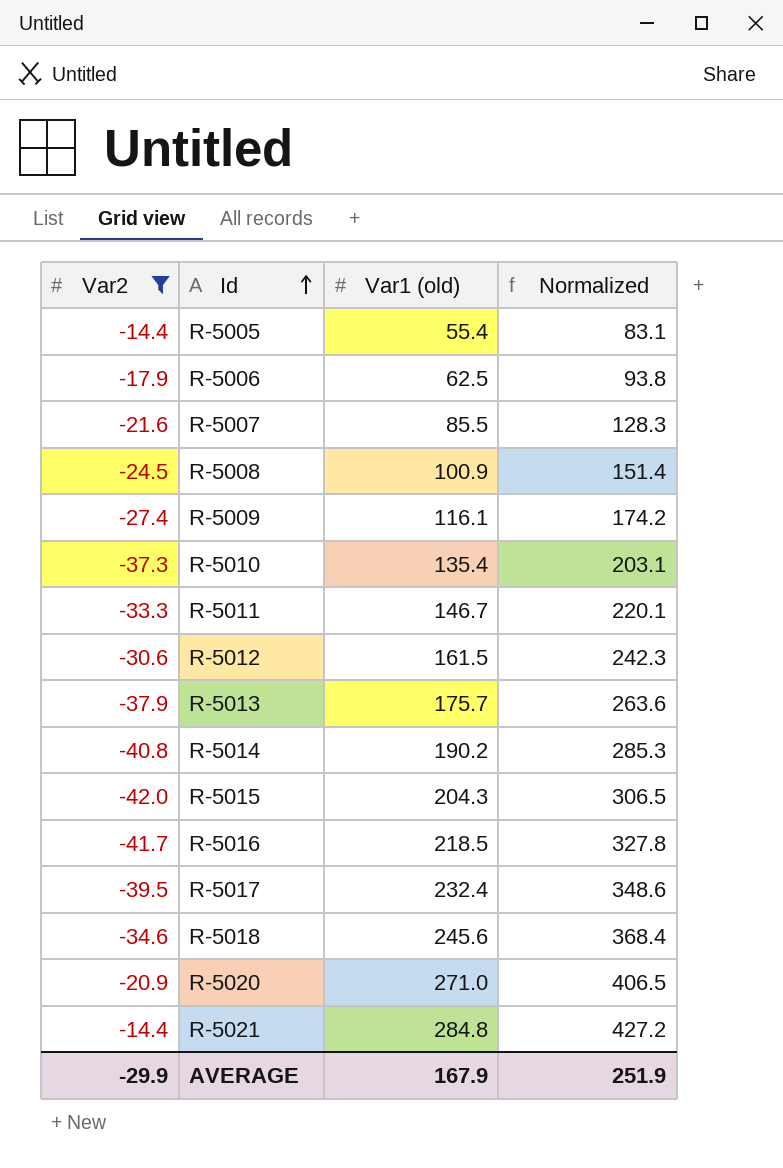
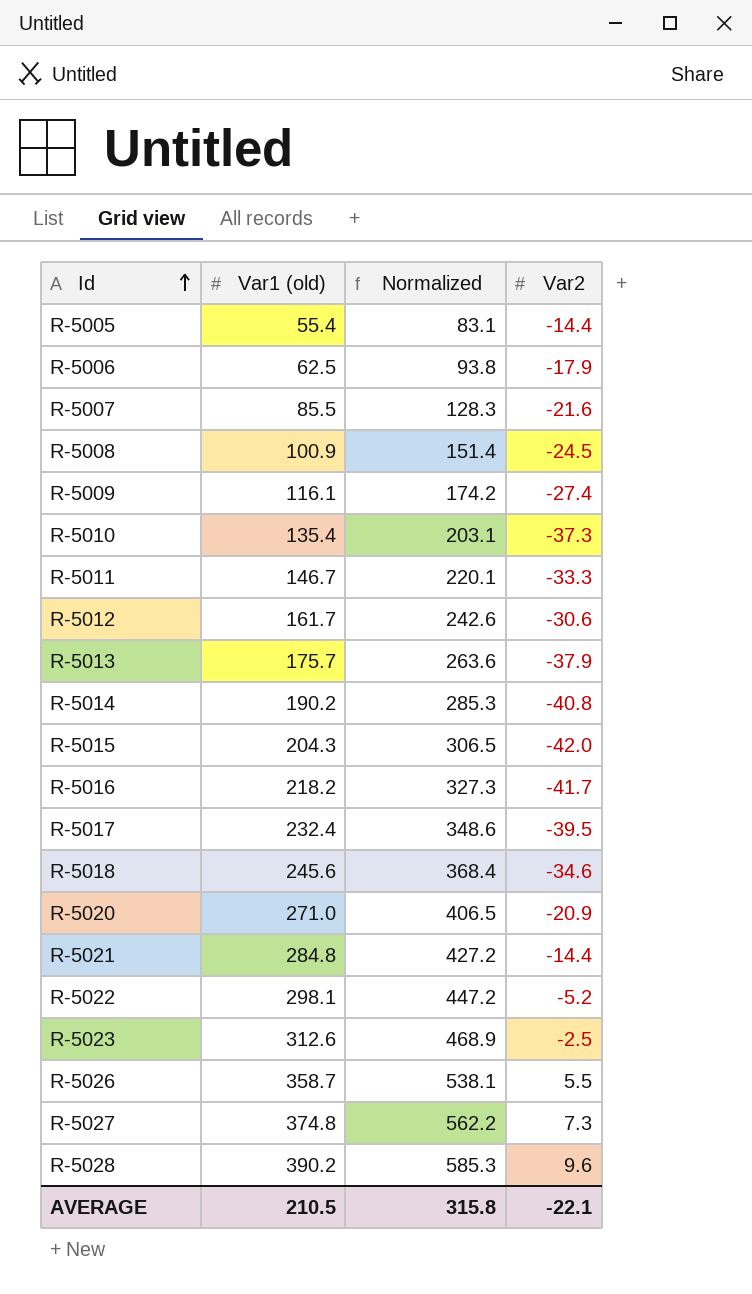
filter: Var2 <= -14.4 -> none
column Var2 | position: 1 -> 4
R-5012 | Var1 (old): 161.5 -> 161.7
R-5012 | Normalized: 242.3 -> 242.6
R-5016 | Var1 (old): 218.5 -> 218.2
R-5016 | Normalized: 327.8 -> 327.3
AVERAGE | Var1 (old): 167.9 -> 210.5
AVERAGE | Normalized: 251.9 -> 315.8
AVERAGE | Var2: -29.9 -> -22.1

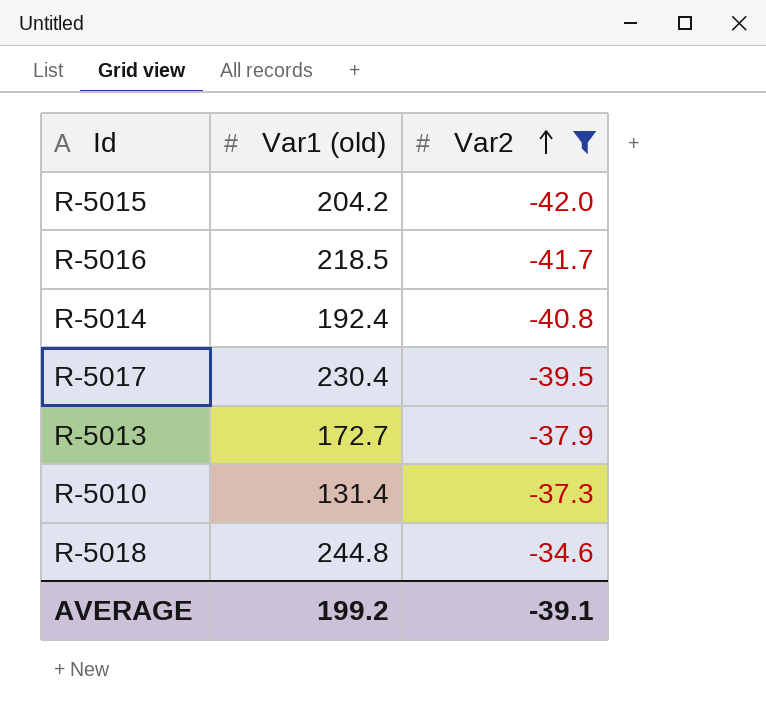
filter: none -> Var2 <= -34.6
row order: Id ascending -> Var2 ascending
column Normalized | formula: [Var1 (old)] * 1.5 -> none
R-5015 | Var1 (old): 204.3 -> 204.2
R-5016 | Var1 (old): 218.2 -> 218.5
R-5014 | Var1 (old): 190.2 -> 192.4
R-5017 | Var1 (old): 232.4 -> 230.4
R-5013 | Var1 (old): 175.7 -> 172.7
R-5010 | Var1 (old): 135.4 -> 131.4
R-5018 | Var1 (old): 245.6 -> 244.8
AVERAGE | Var1 (old): 210.5 -> 199.2
AVERAGE | Var2: -22.1 -> -39.1

